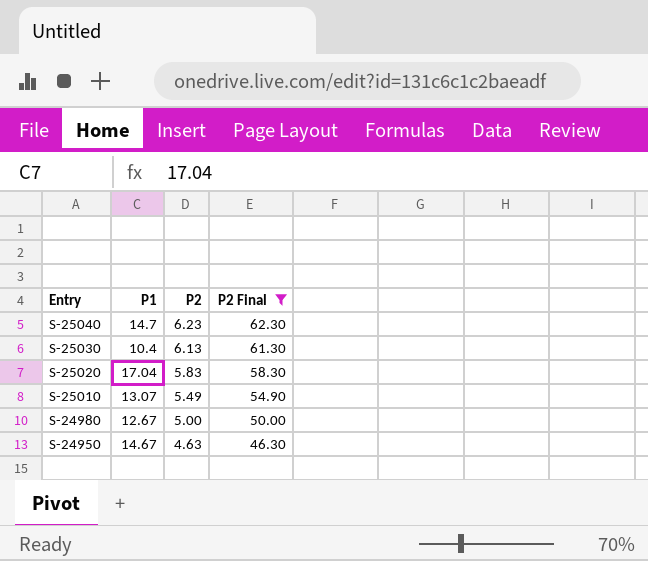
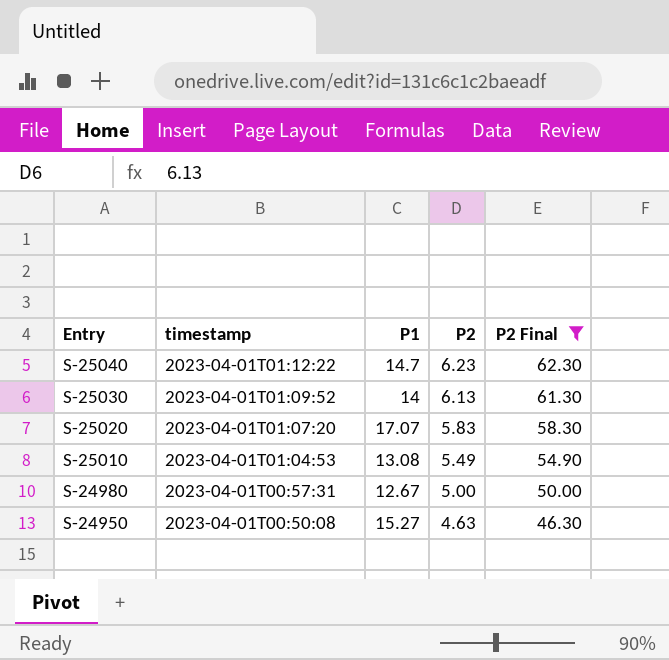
column timestamp | position: none -> 2
S-25030 | P1: 10.4 -> 14
S-25020 | P1: 17.04 -> 17.07
S-25010 | P1: 13.07 -> 13.08
S-24950 | P1: 14.67 -> 15.27

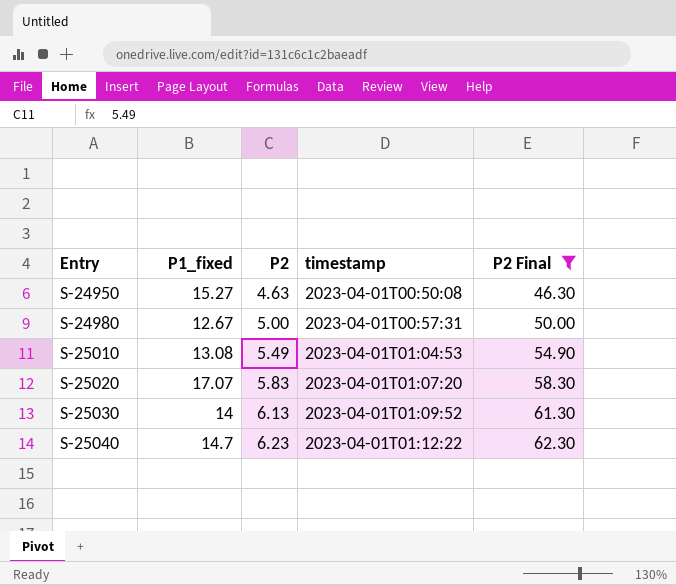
row order: Entry descending -> Entry ascending
column name: P1 -> P1_fixed
column timestamp | position: 2 -> 4

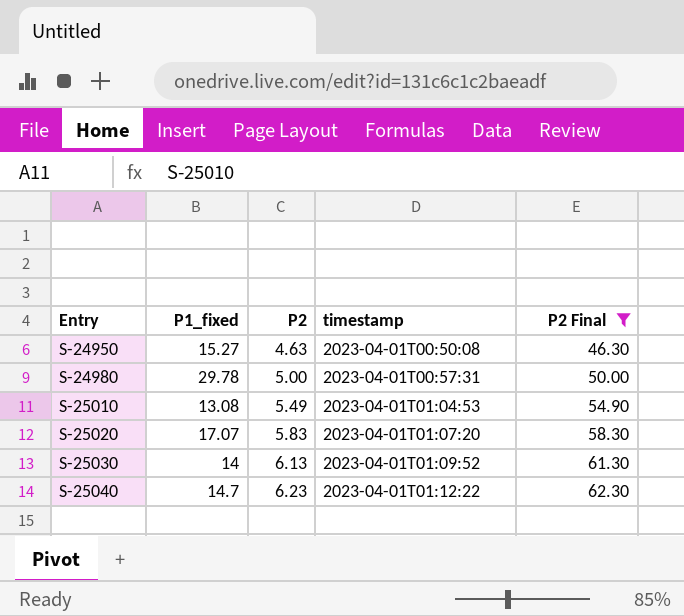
S-24980 | P1_fixed: 12.67 -> 29.78

